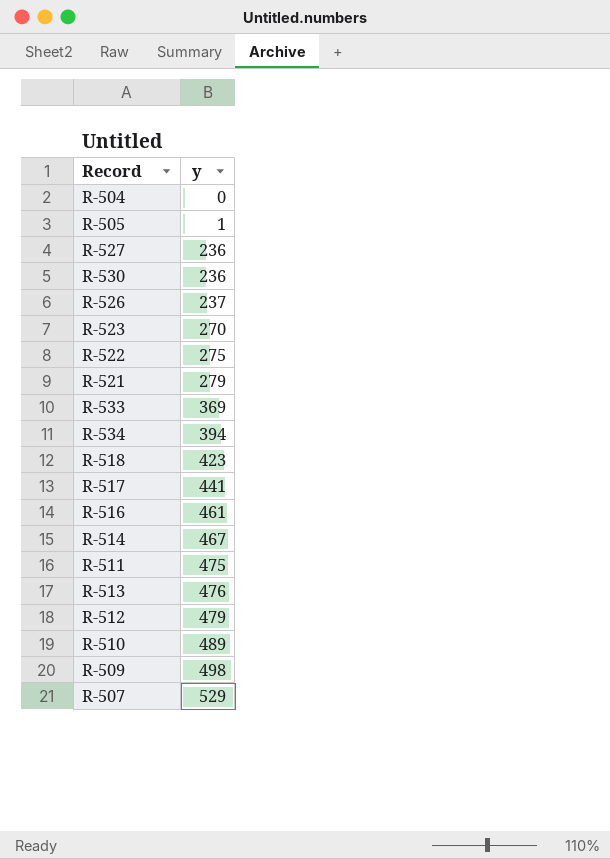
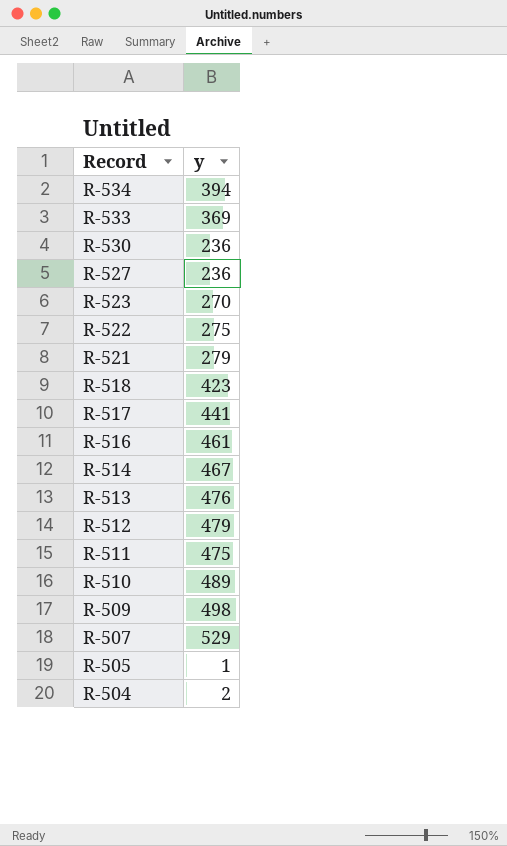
row order: y ascending -> Record descending
row R-526: 237 -> none
R-504 | y: 0 -> 2

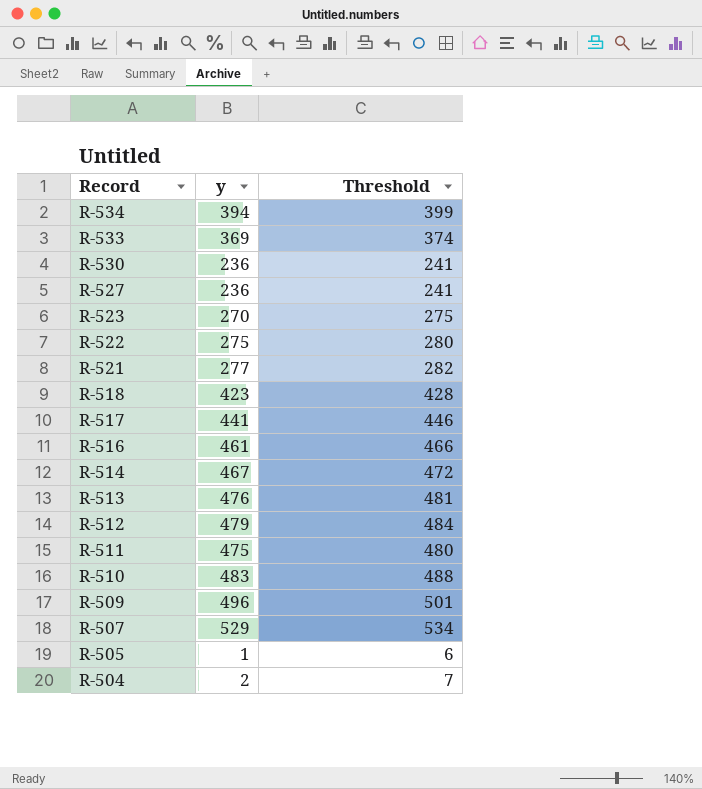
column Threshold | formula: none -> [y] + 5
R-521 | y: 279 -> 277
R-510 | y: 489 -> 483
R-509 | y: 498 -> 496

